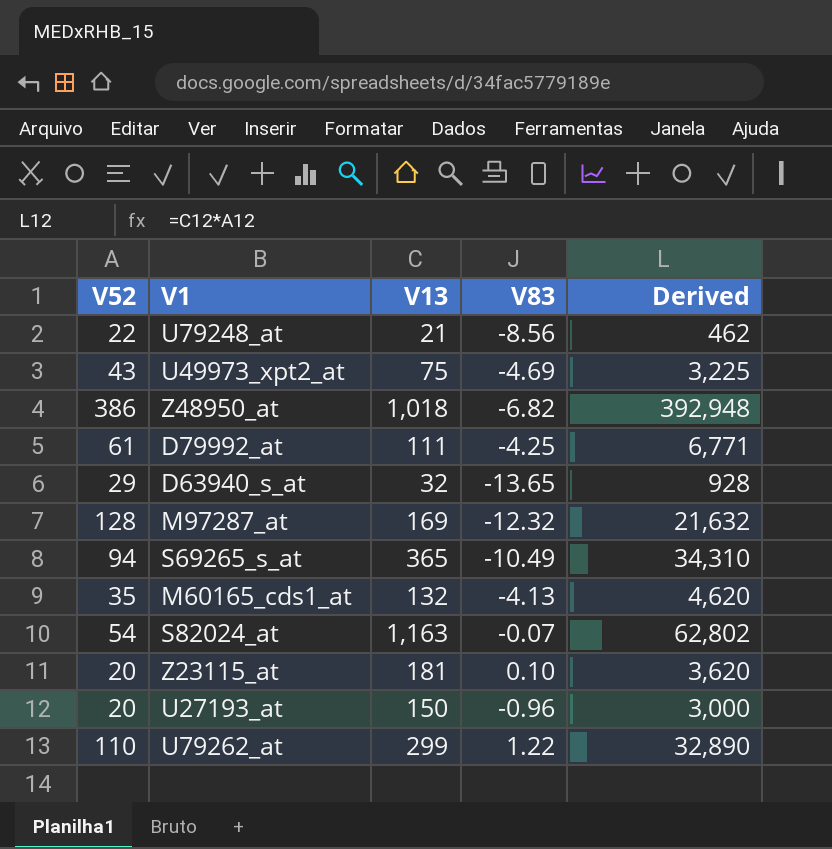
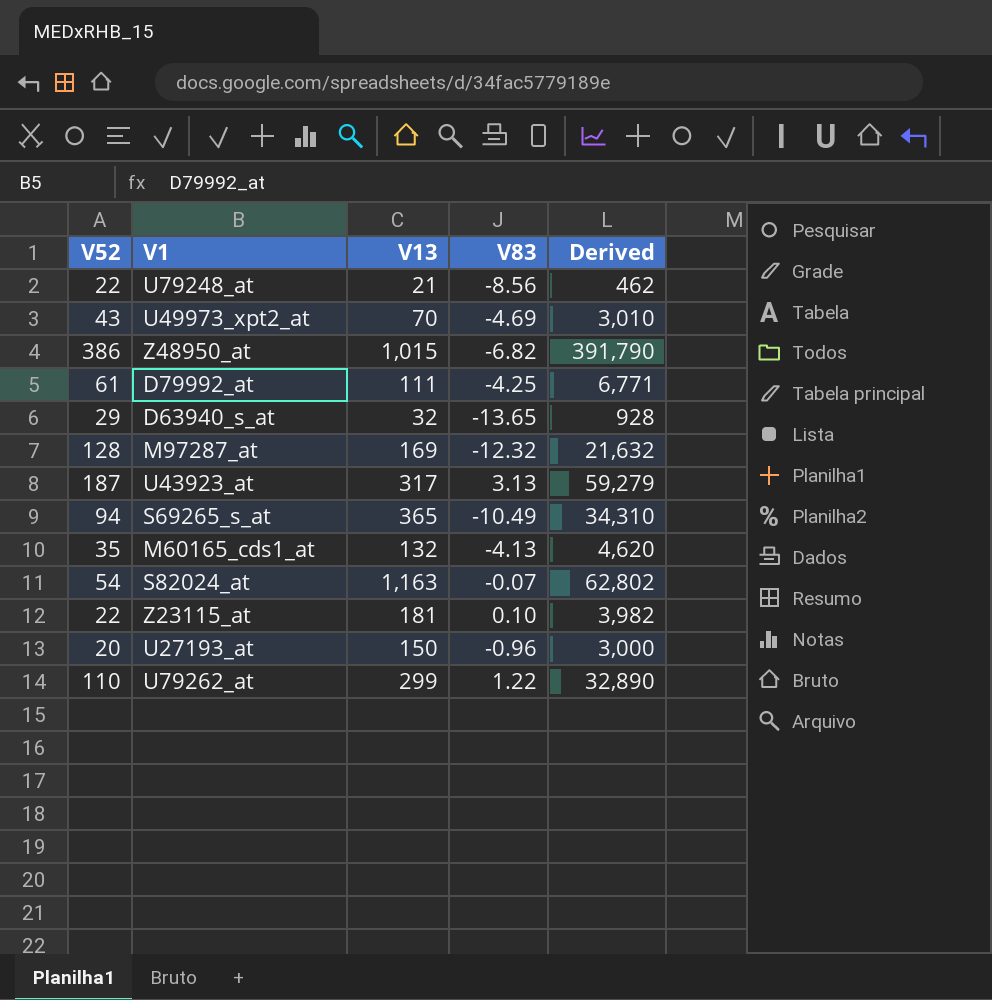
U49973_xpt2_at | V13: 75 -> 70
U49973_xpt2_at | Derived: 3,225 -> 3,010
Z48950_at | V13: 1,018 -> 1,015
Z48950_at | Derived: 392,948 -> 391,790
row U43923_at: none -> 187 | 317 | 3.13 | 59,279
Z23115_at | V52: 20 -> 22
Z23115_at | Derived: 3,620 -> 3,982

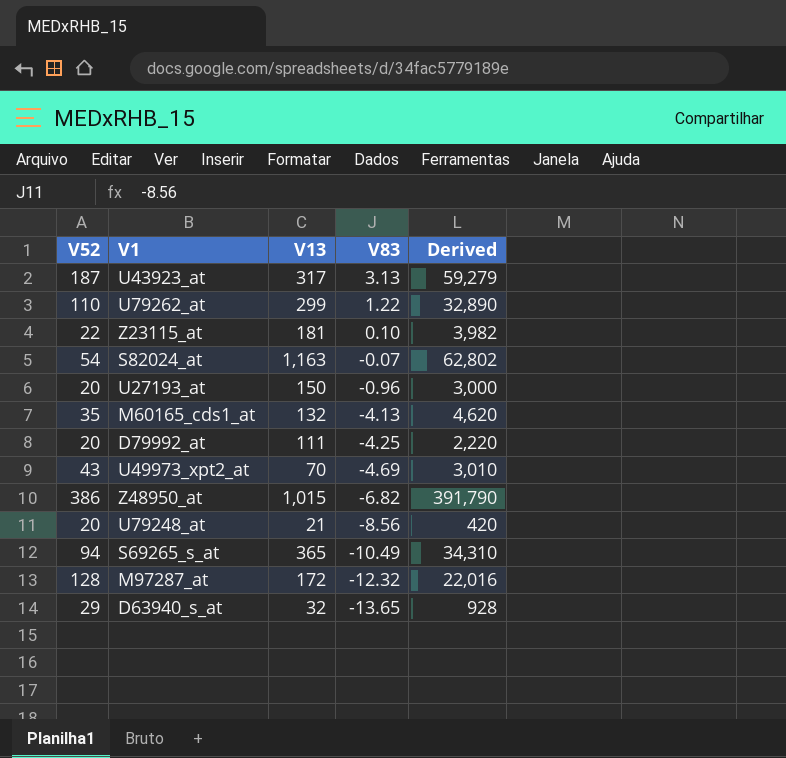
row order: none -> V83 descending
D79992_at | V52: 61 -> 20
D79992_at | Derived: 6,771 -> 2,220
U79248_at | V52: 22 -> 20
U79248_at | Derived: 462 -> 420
M97287_at | V13: 169 -> 172
M97287_at | Derived: 21,632 -> 22,016

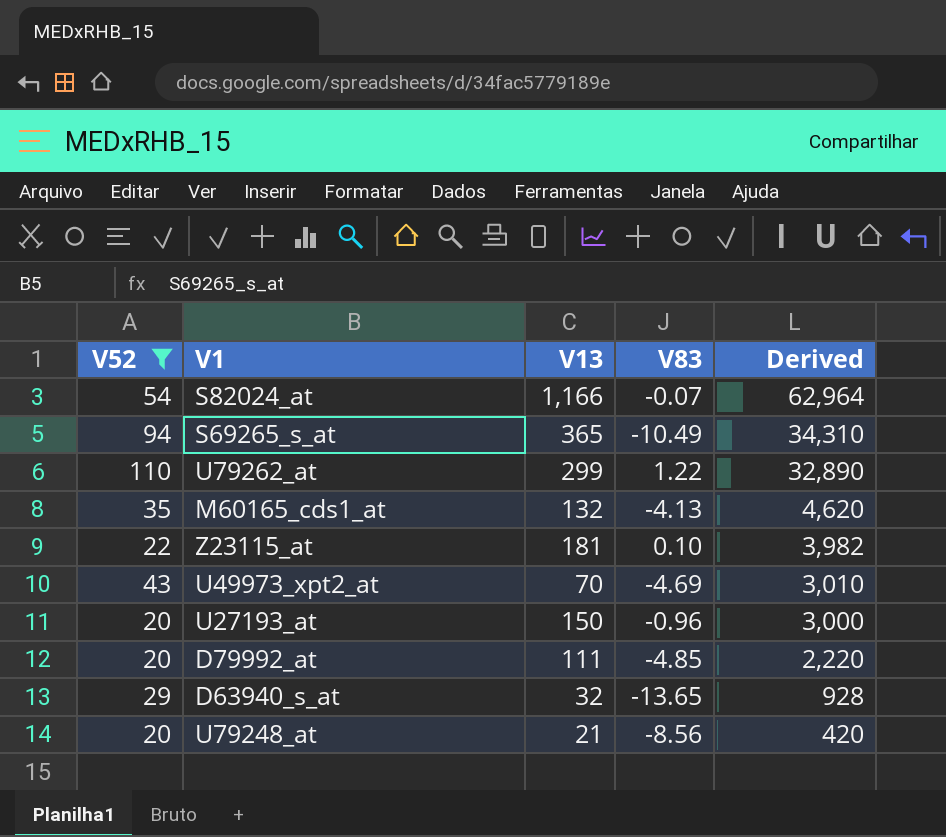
filter: none -> V52 <= 110
row order: V83 descending -> Derived descending
S82024_at | V13: 1,163 -> 1,166
S82024_at | Derived: 62,802 -> 62,964
D79992_at | V83: -4.25 -> -4.85

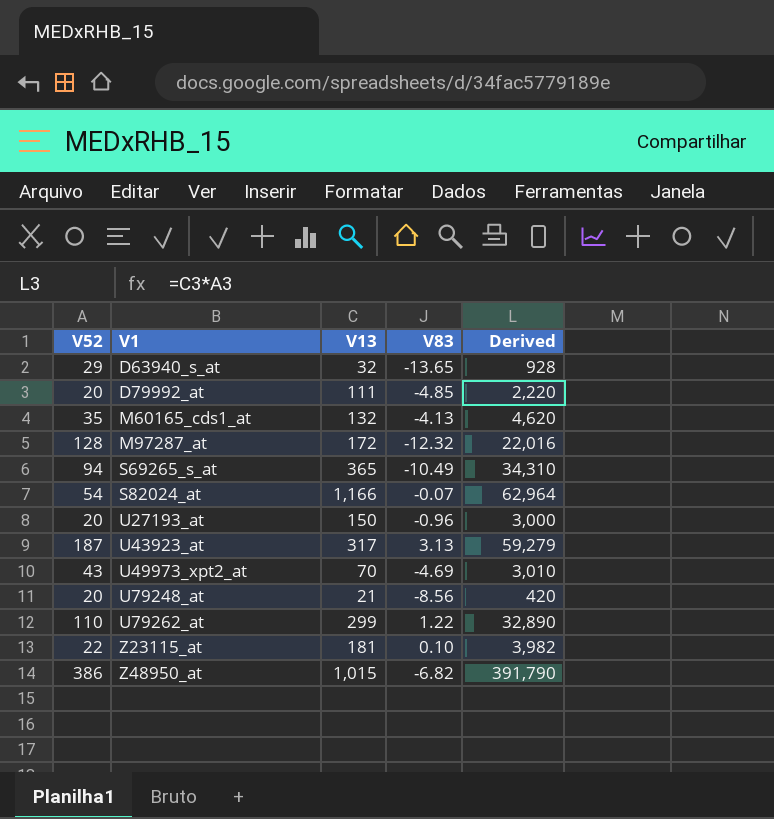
filter: V52 <= 110 -> none
row order: Derived descending -> V1 ascending

